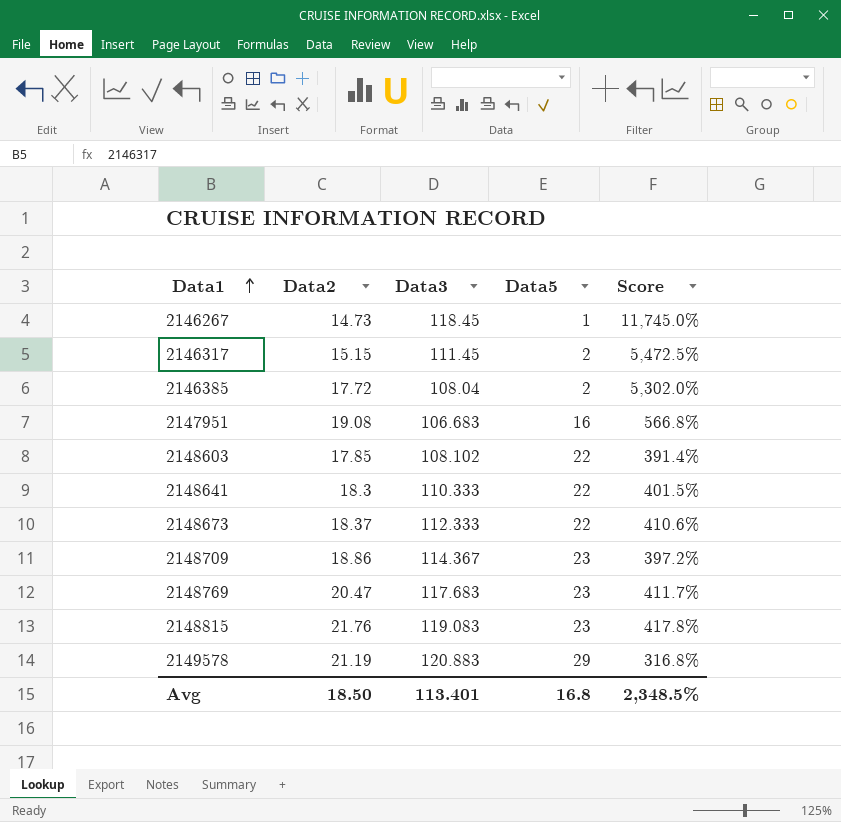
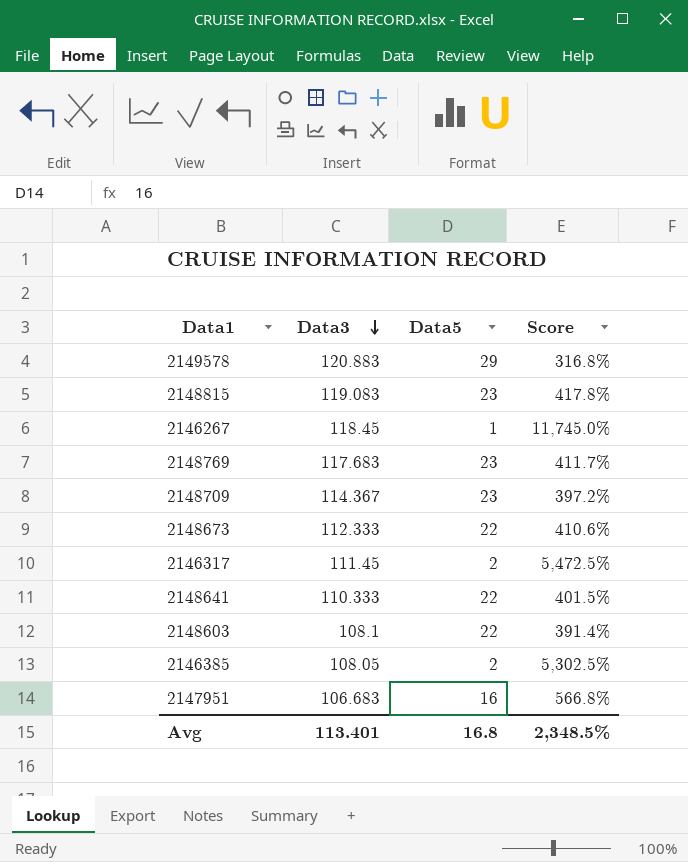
row order: Data1 ascending -> Data3 descending
column Data2 | position: 2 -> none
2148603 | Data3: 108.102 -> 108.1
2146385 | Data3: 108.04 -> 108.05
2146385 | Score: 5,302.0% -> 5,302.5%

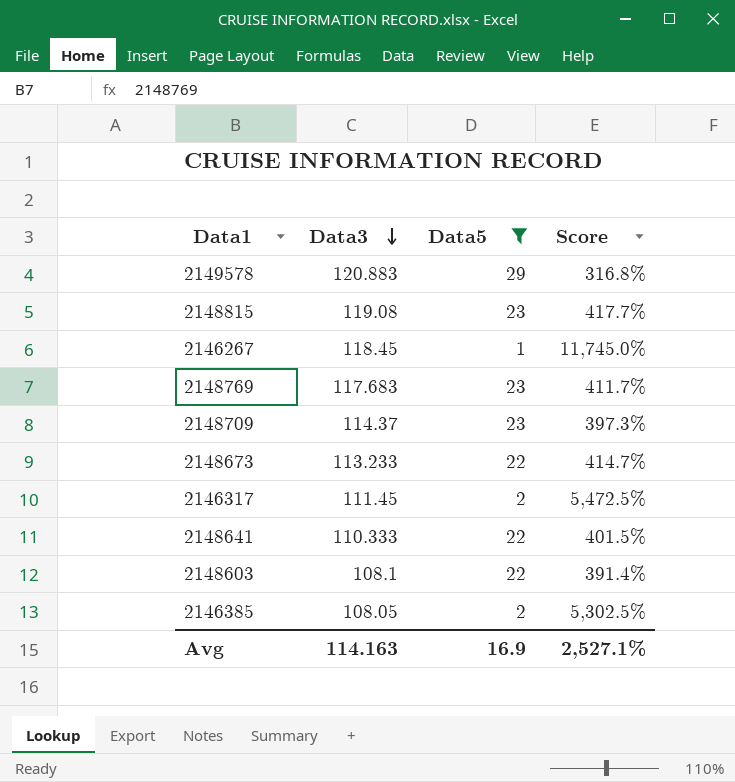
filter: none -> Data5 != 16
2148815 | Data3: 119.083 -> 119.08
2148815 | Score: 417.8% -> 417.7%
2148709 | Data3: 114.367 -> 114.37
2148709 | Score: 397.2% -> 397.3%
2148673 | Data3: 112.333 -> 113.233
2148673 | Score: 410.6% -> 414.7%
Avg | Data3: 113.401 -> 114.163
Avg | Data5: 16.8 -> 16.9
Avg | Score: 2,348.5% -> 2,527.1%

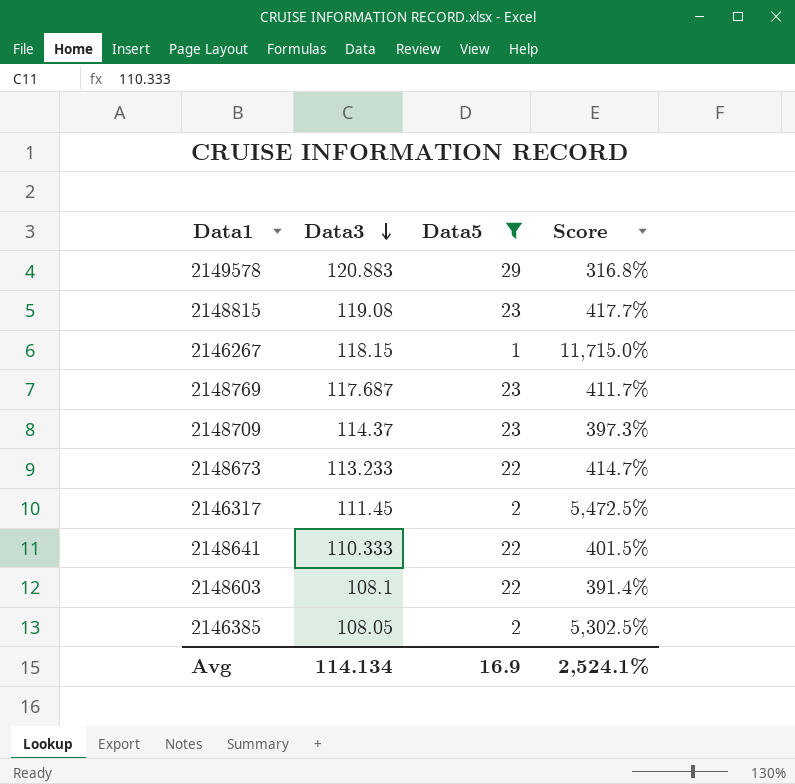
2146267 | Data3: 118.45 -> 118.15
2146267 | Score: 11,745.0% -> 11,715.0%
2148769 | Data3: 117.683 -> 117.687
Avg | Data3: 114.163 -> 114.134
Avg | Score: 2,527.1% -> 2,524.1%

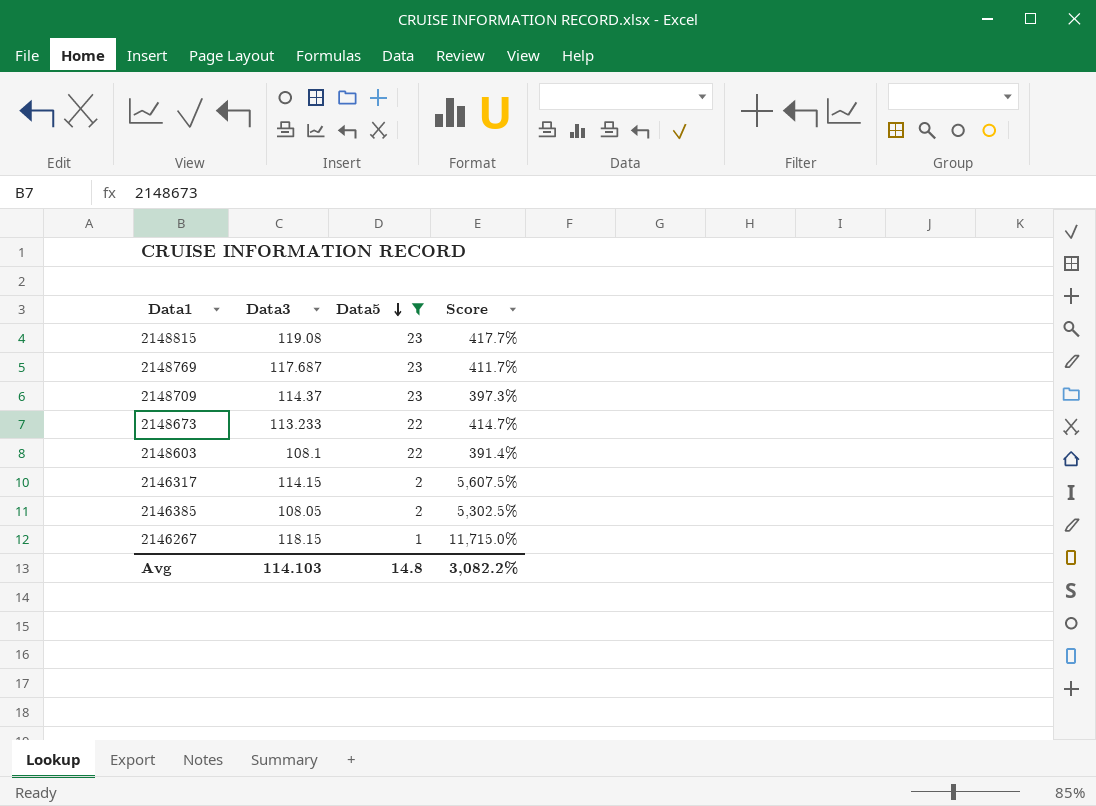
row order: Data3 descending -> Data5 descending
row 2149578: 120.883 | 29 | 316.8% -> none
row 2148641: 110.333 | 22 | 401.5% -> none
2146317 | Data3: 111.45 -> 114.15
2146317 | Score: 5,472.5% -> 5,607.5%
Avg | Data3: 114.134 -> 114.103
Avg | Data5: 16.9 -> 14.8
Avg | Score: 2,524.1% -> 3,082.2%

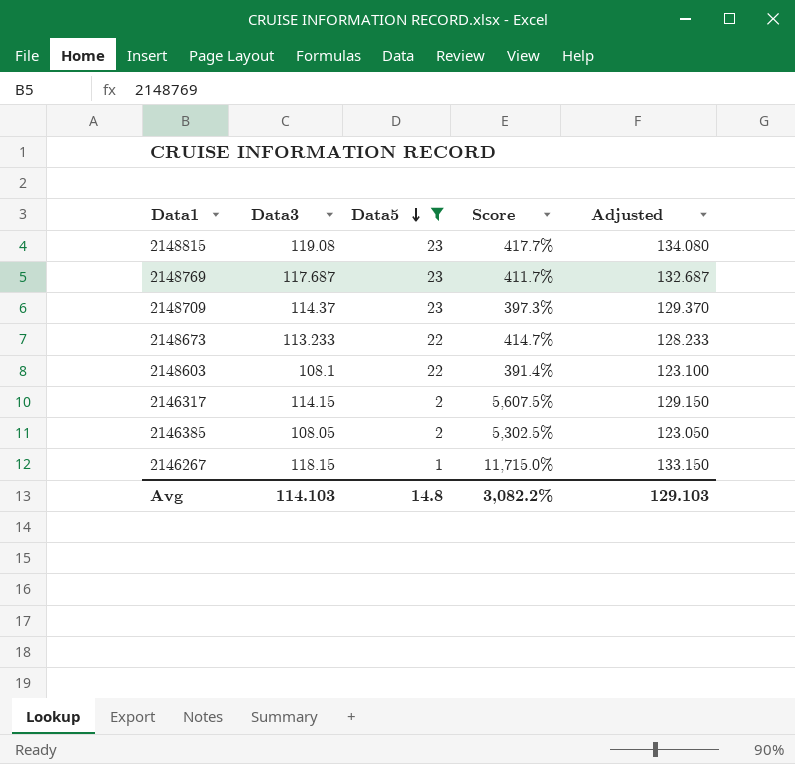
column Adjusted | formula: none -> [Data3] + 15

